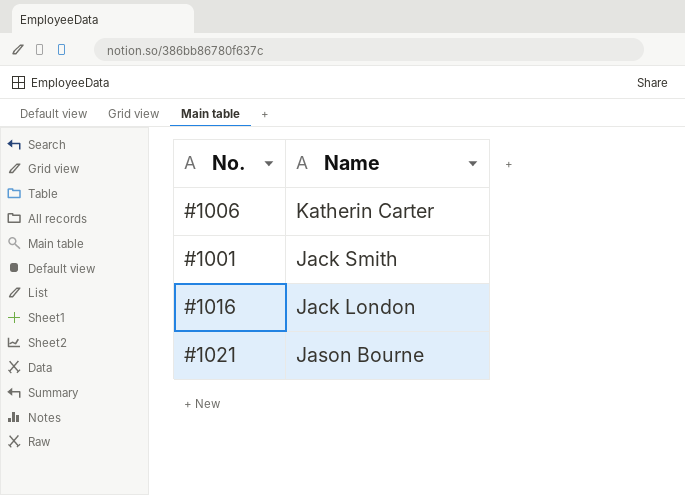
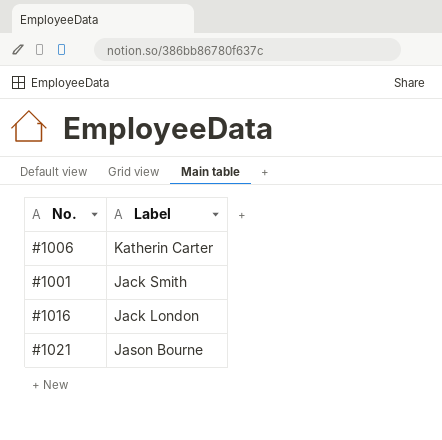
column name: Name -> Label

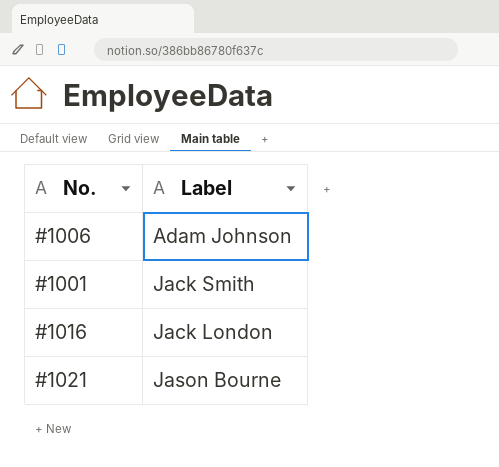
#1006 | Label: Katherin Carter -> Adam Johnson

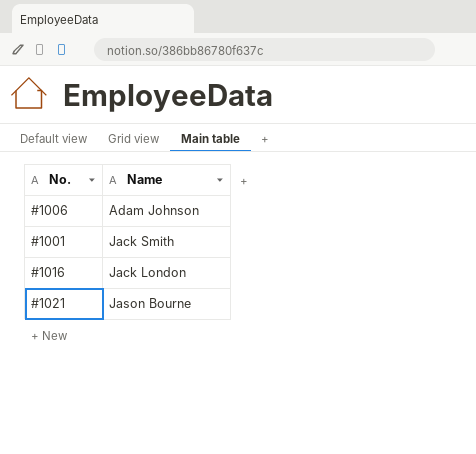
column name: Label -> Name

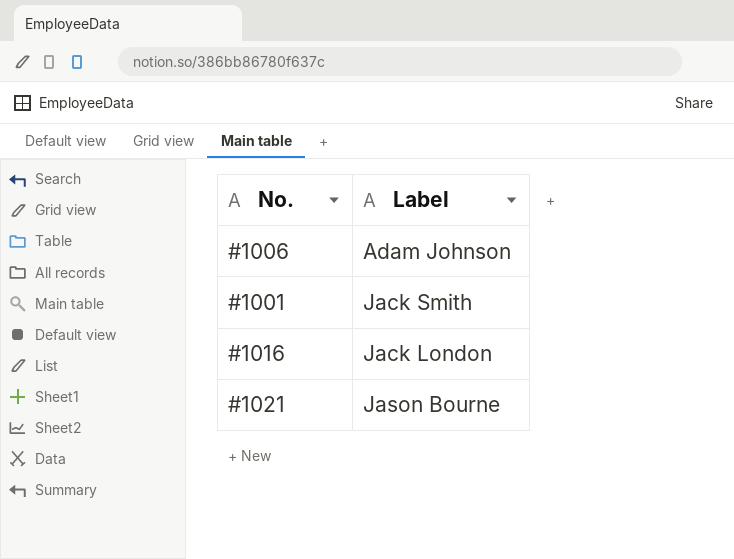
column name: Name -> Label

